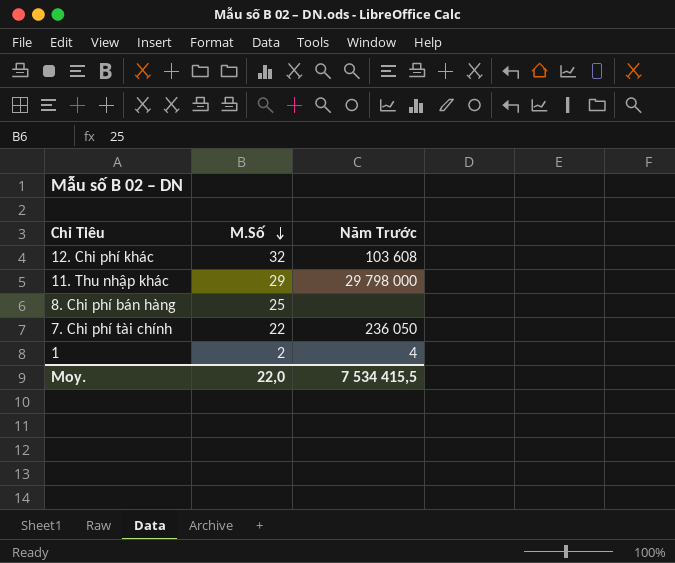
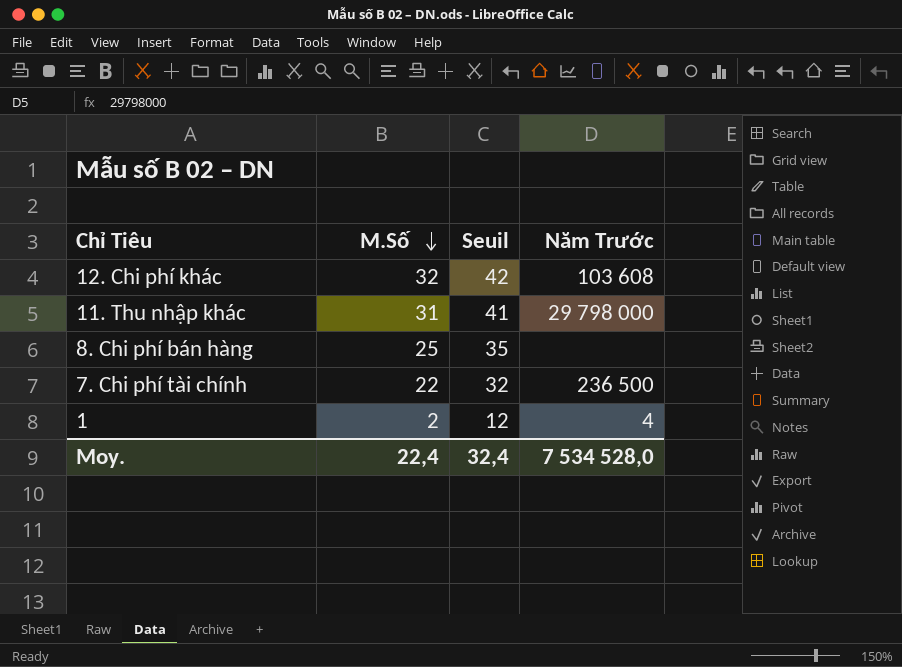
column Seuil | formula: none -> [M.Số] + 10
11. Thu nhập khác | M.Số: 29 -> 31
7. Chi phí tài chính | Năm Trước: 236 050 -> 236 500
Moy. | M.Số: 22,0 -> 22,4
Moy. | Năm Trước: 7 534 415,5 -> 7 534 528,0

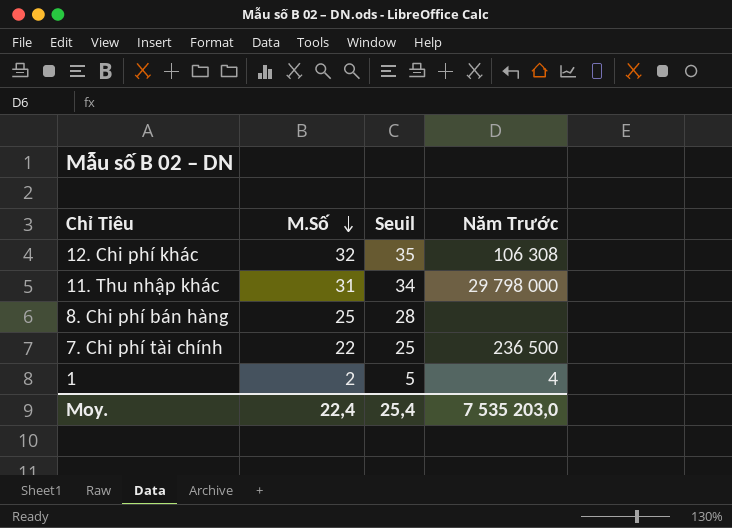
column Seuil | formula: [M.Số] + 10 -> [M.Số] + 3
12. Chi phí khác | Năm Trước: 103 608 -> 106 308
Moy. | Seuil: 32,4 -> 25,4
Moy. | Năm Trước: 7 534 528,0 -> 7 535 203,0

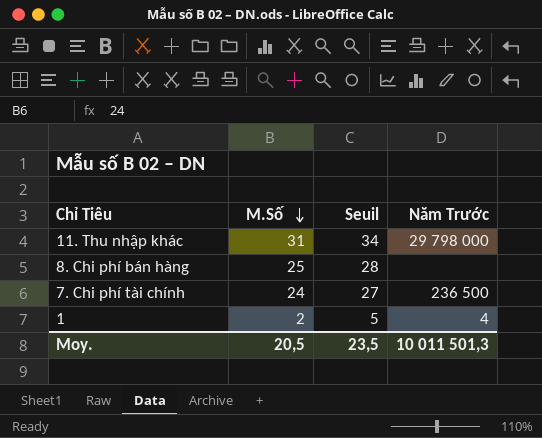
row 12. Chi phí khác: 32 | 35 | 106 308 -> none
7. Chi phí tài chính | M.Số: 22 -> 24
7. Chi phí tài chính | Seuil: 25 -> 27
Moy. | M.Số: 22,4 -> 20,5
Moy. | Seuil: 25,4 -> 23,5
Moy. | Năm Trước: 7 535 203,0 -> 10 011 501,3

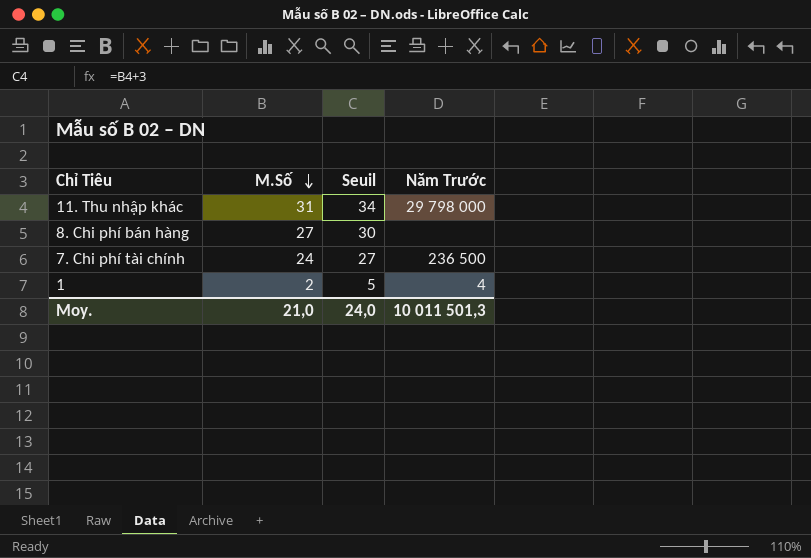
8. Chi phí bán hàng | M.Số: 25 -> 27
8. Chi phí bán hàng | Seuil: 28 -> 30
Moy. | M.Số: 20,5 -> 21,0
Moy. | Seuil: 23,5 -> 24,0

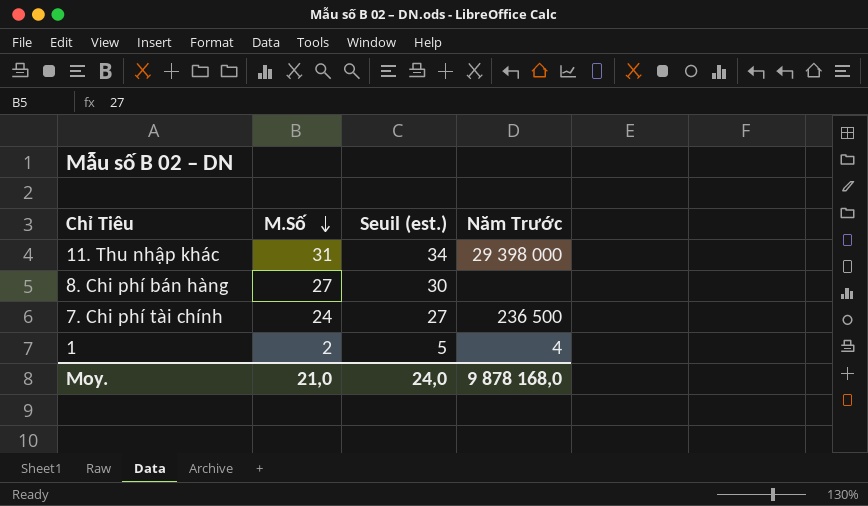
column name: Seuil -> Seuil (est.)
11. Thu nhập khác | Năm Trước: 29 798 000 -> 29 398 000
Moy. | Năm Trước: 10 011 501,3 -> 9 878 168,0

